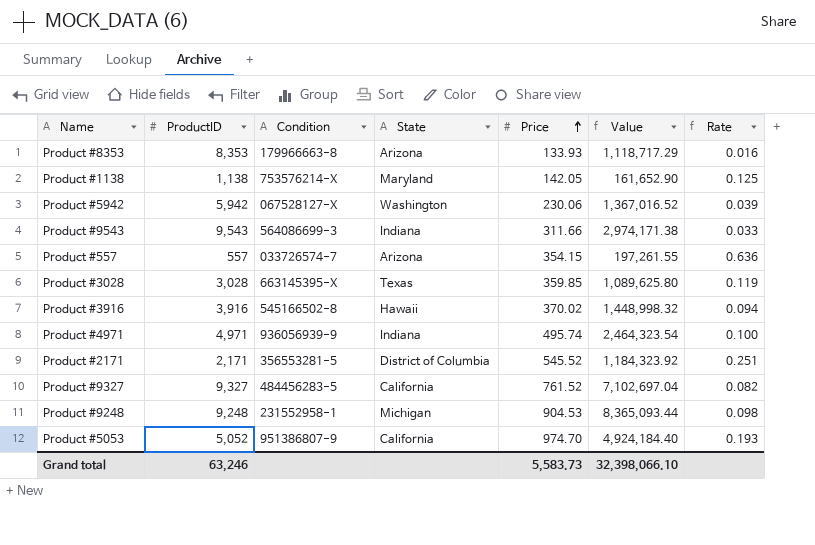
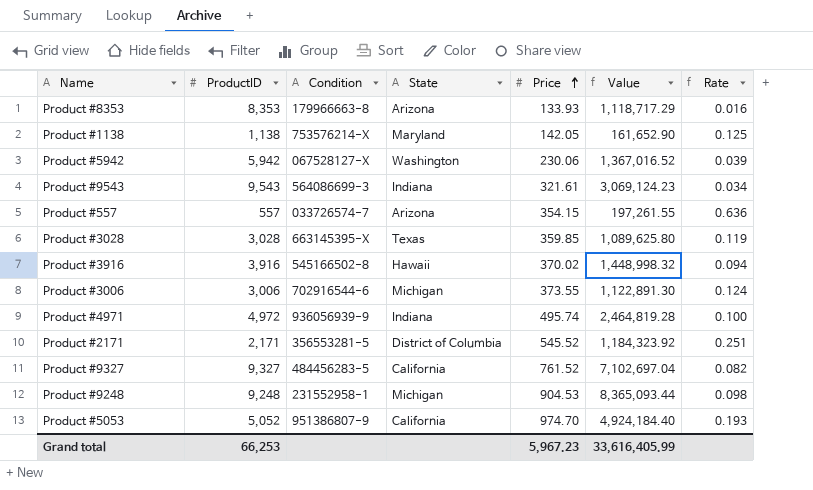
Product #9543 | Price: 311.66 -> 321.61
Product #9543 | Value: 2,974,171.38 -> 3,069,124.23
Product #9543 | Rate: 0.033 -> 0.034
row Product #3006: none -> 3,006 | 702916544-6 | Michigan | 373.55 | 1,122,891.30 | 0.124
Product #4971 | ProductID: 4,971 -> 4,972
Product #4971 | Value: 2,464,323.54 -> 2,464,819.28
Grand total | ProductID: 63,246 -> 66,253
Grand total | Price: 5,583.73 -> 5,967.23
Grand total | Value: 32,398,066.10 -> 33,616,405.99

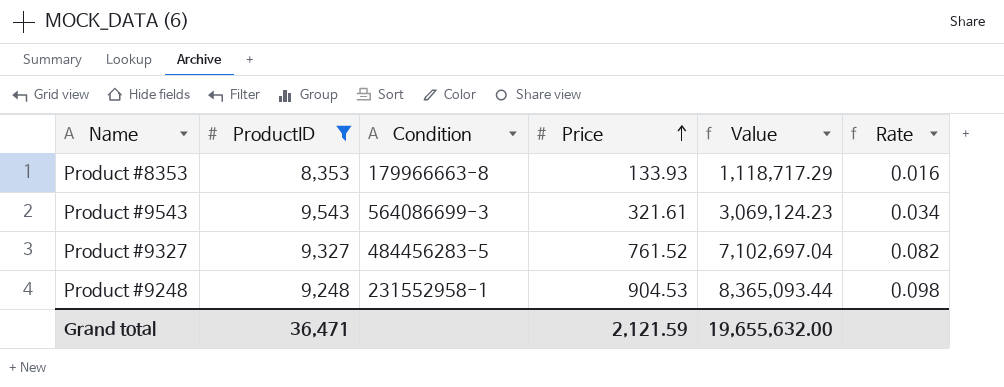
filter: none -> ProductID >= 8,353
column State | position: 4 -> none
Grand total | ProductID: 66,253 -> 36,471
Grand total | Price: 5,967.23 -> 2,121.59
Grand total | Value: 33,616,405.99 -> 19,655,632.00

